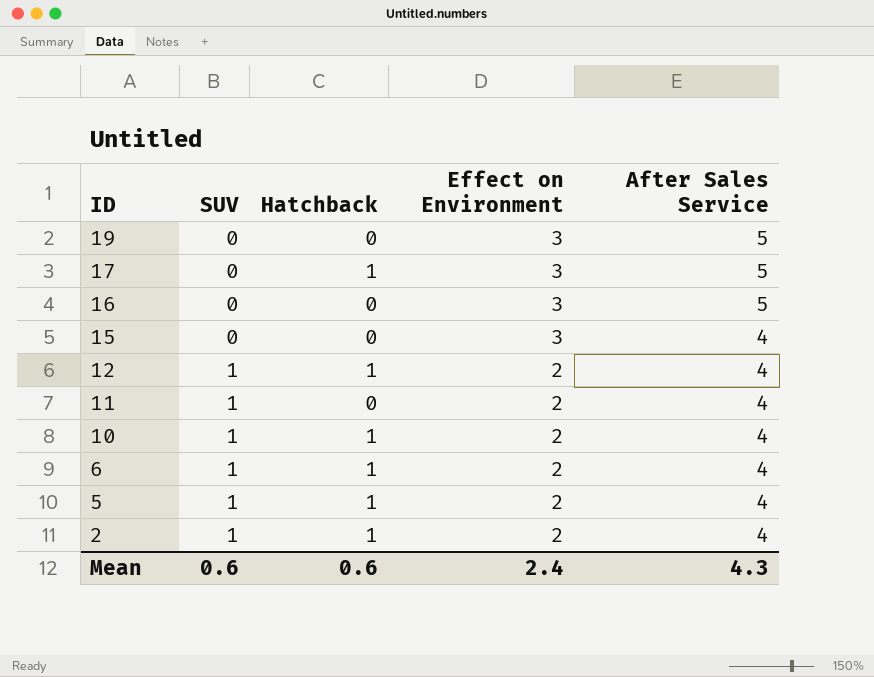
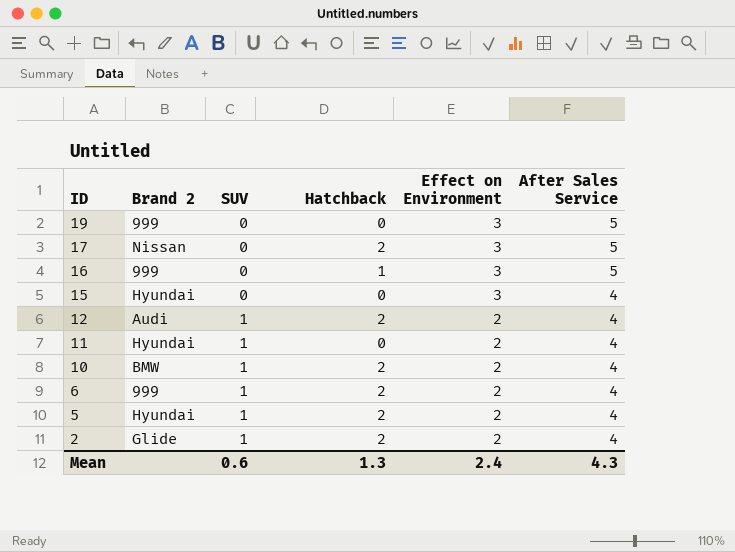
column Brand 2 | position: none -> 2
17 | Hatchback: 1 -> 2
16 | Hatchback: 0 -> 1
12 | Hatchback: 1 -> 2
10 | Hatchback: 1 -> 2
6 | Hatchback: 1 -> 2
5 | Hatchback: 1 -> 2
2 | Hatchback: 1 -> 2
Mean | Hatchback: 0.6 -> 1.3

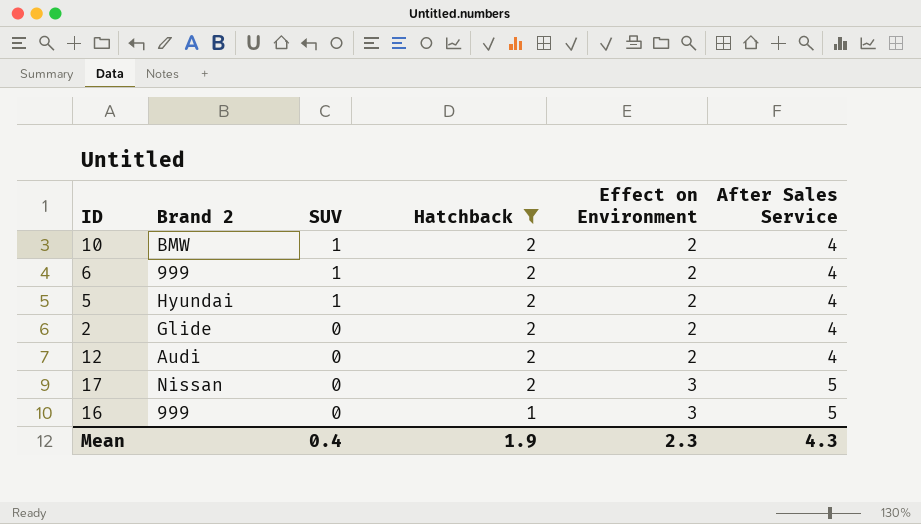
filter: none -> Hatchback != 0
row order: ID descending -> SUV descending
2 | SUV: 1 -> 0
12 | SUV: 1 -> 0
Mean | SUV: 0.6 -> 0.4
Mean | Hatchback: 1.3 -> 1.9
Mean | Effect on Environment: 2.4 -> 2.3

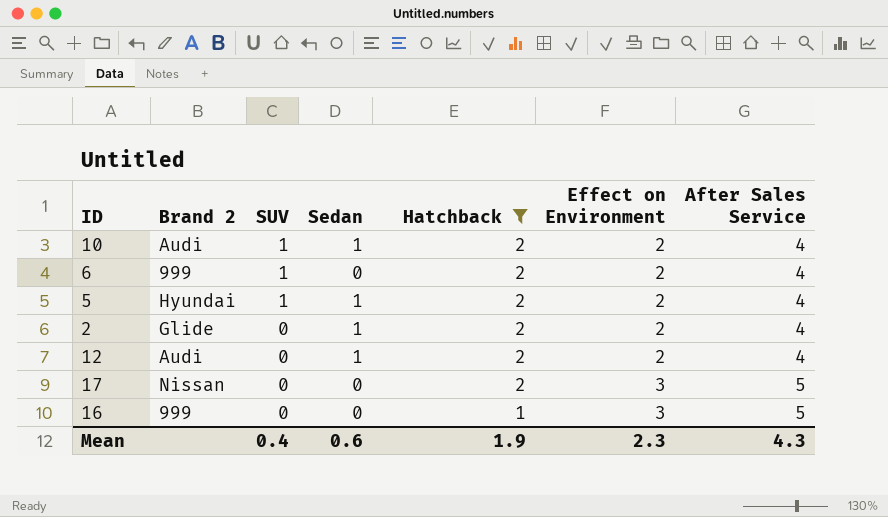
column Sedan | position: none -> 4
10 | Brand 2: BMW -> Audi

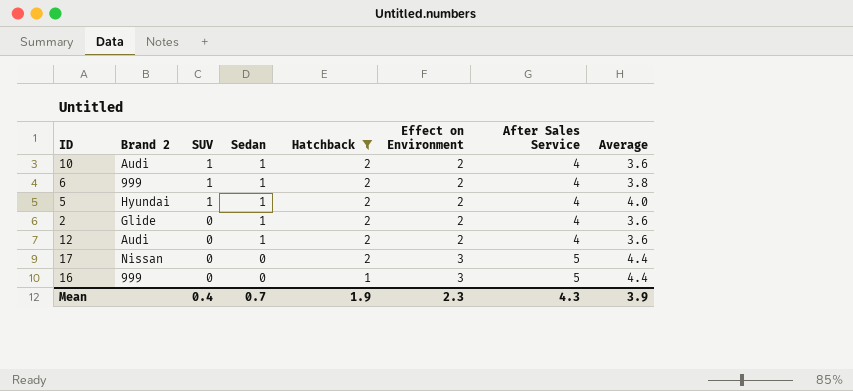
column Average | position: none -> 8
6 | Sedan: 0 -> 1
Mean | Sedan: 0.6 -> 0.7

